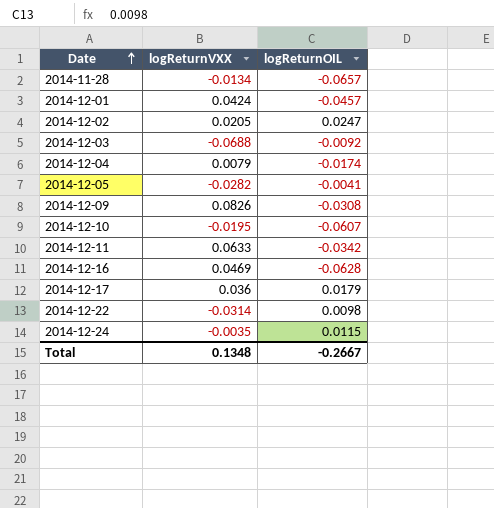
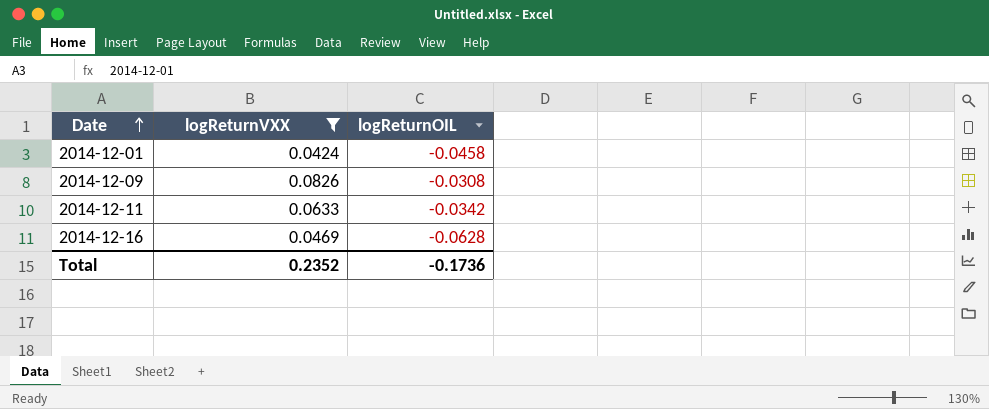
filter: none -> logReturnVXX >= 0.0424
2014-12-01 | logReturnOIL: -0.0457 -> -0.0458
Total | logReturnVXX: 0.1348 -> 0.2352
Total | logReturnOIL: -0.2667 -> -0.1736

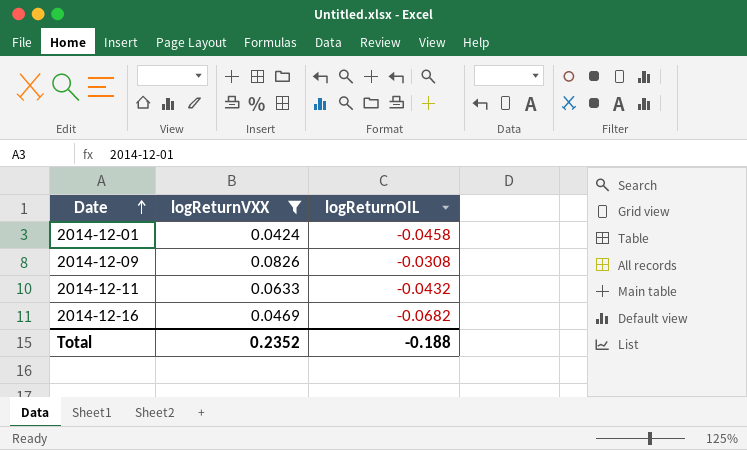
2014-12-11 | logReturnOIL: -0.0342 -> -0.0432
2014-12-16 | logReturnOIL: -0.0628 -> -0.0682
Total | logReturnOIL: -0.1736 -> -0.188

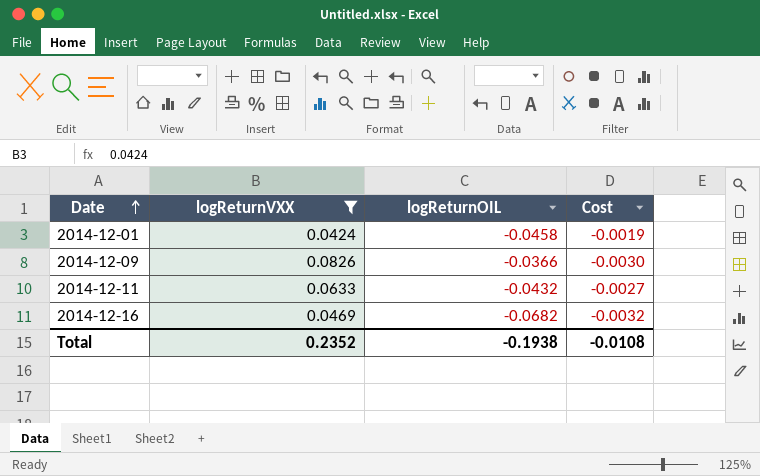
column Cost | formula: none -> [logReturnVXX] * [logReturnOIL]
2014-12-09 | logReturnOIL: -0.0308 -> -0.0366
Total | logReturnOIL: -0.188 -> -0.1938

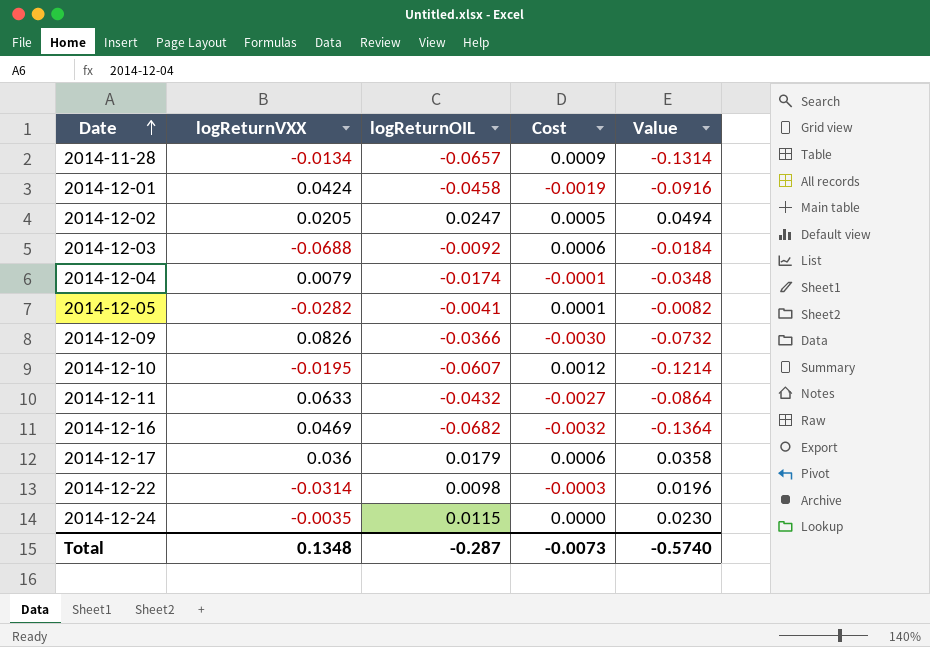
filter: logReturnVXX >= 0.0424 -> none
column Value | formula: none -> [logReturnOIL] * 2
Total | logReturnVXX: 0.2352 -> 0.1348
Total | logReturnOIL: -0.1938 -> -0.287
Total | Cost: -0.0108 -> -0.0073

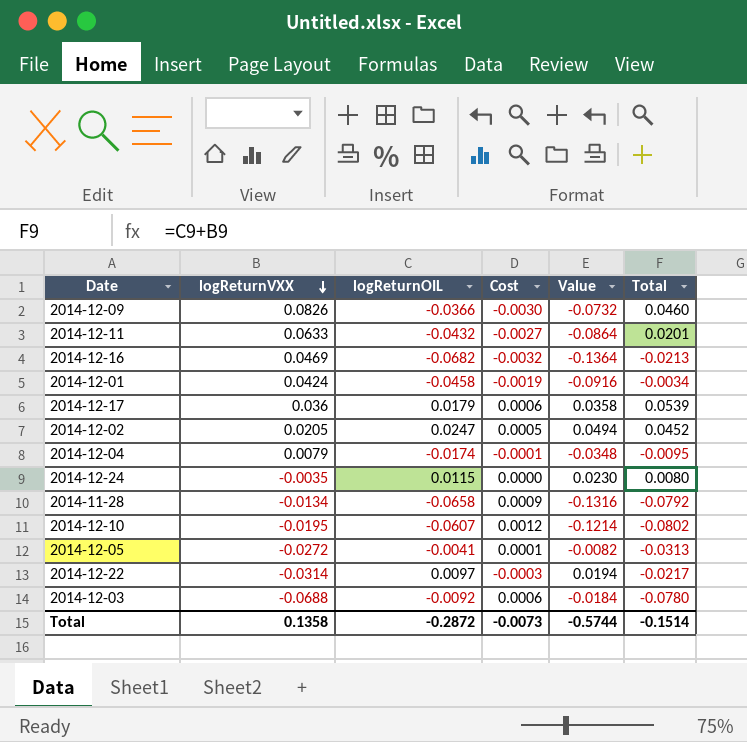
row order: Date ascending -> logReturnVXX descending
column Total | formula: none -> [logReturnVXX] + [logReturnOIL]
2014-11-28 | logReturnOIL: -0.0657 -> -0.0658
2014-11-28 | Value: -0.1314 -> -0.1316
2014-12-05 | logReturnVXX: -0.0282 -> -0.0272
2014-12-22 | logReturnOIL: 0.0098 -> 0.0097
2014-12-22 | Value: 0.0196 -> 0.0194
Total | logReturnVXX: 0.1348 -> 0.1358
Total | logReturnOIL: -0.287 -> -0.2872
Total | Value: -0.5740 -> -0.5744

